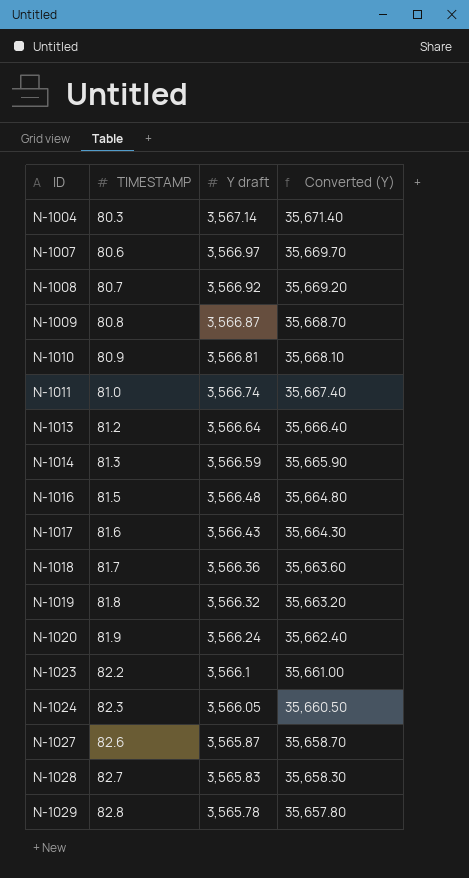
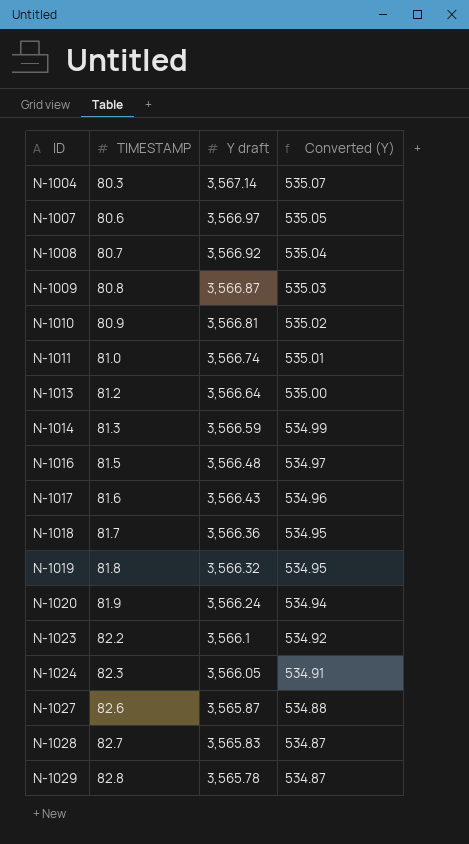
column Converted (Y) | formula: [Y draft] * 10 -> [Y draft] * 0.15

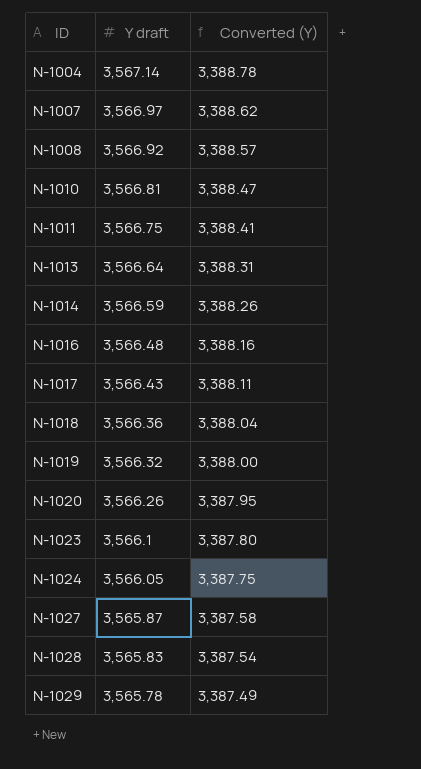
column TIMESTAMP | position: 2 -> none
column Converted (Y) | formula: [Y draft] * 0.15 -> [Y draft] * 0.95
row N-1009: 80.8 | 3,566.87 | 535.03 -> none
N-1011 | Y draft: 3,566.74 -> 3,566.75
N-1020 | Y draft: 3,566.24 -> 3,566.26

